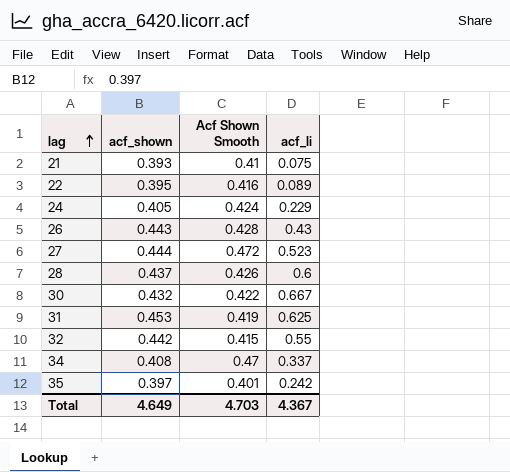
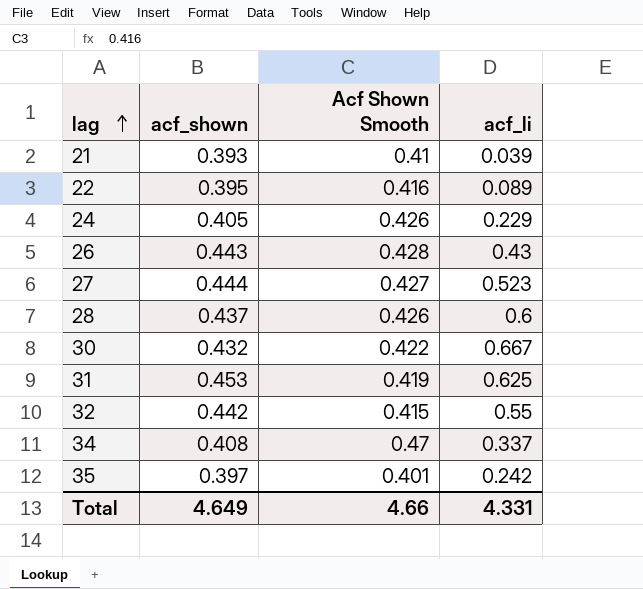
21 | acf_li: 0.075 -> 0.039
24 | Acf Shown Smooth: 0.424 -> 0.426
27 | Acf Shown Smooth: 0.472 -> 0.427
Total | Acf Shown Smooth: 4.703 -> 4.66
Total | acf_li: 4.367 -> 4.331

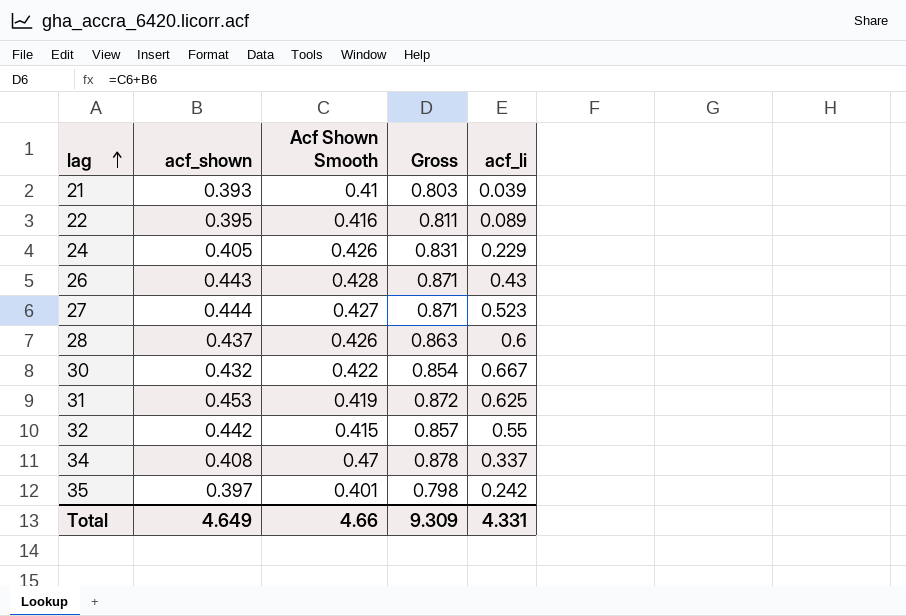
column Gross | formula: none -> [acf_shown] + [Acf Shown Smooth]

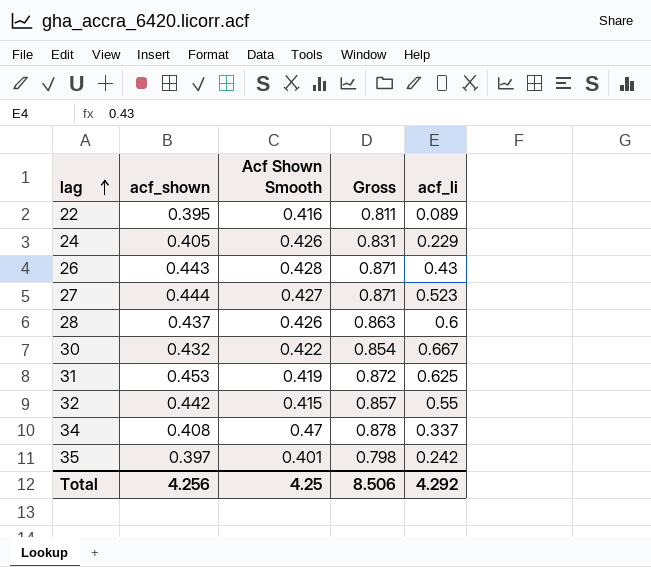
row 21: 0.393 | 0.41 | 0.803 | 0.039 -> none
Total | acf_shown: 4.649 -> 4.256
Total | Acf Shown Smooth: 4.66 -> 4.25
Total | Gross: 9.309 -> 8.506
Total | acf_li: 4.331 -> 4.292

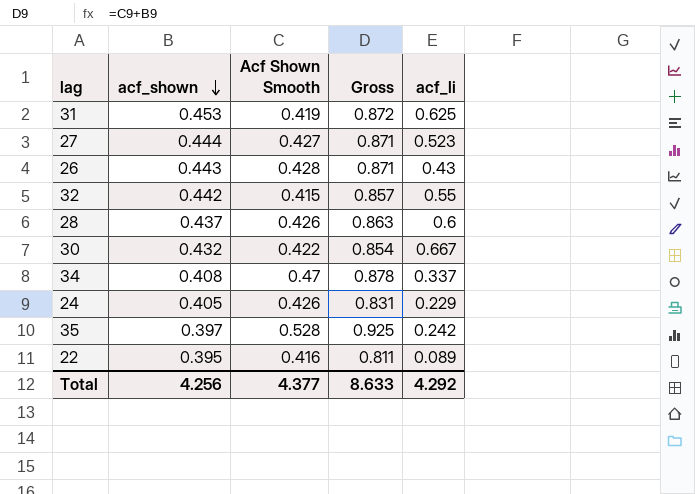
row order: lag ascending -> acf_shown descending
35 | Acf Shown Smooth: 0.401 -> 0.528
35 | Gross: 0.798 -> 0.925
Total | Acf Shown Smooth: 4.25 -> 4.377
Total | Gross: 8.506 -> 8.633

